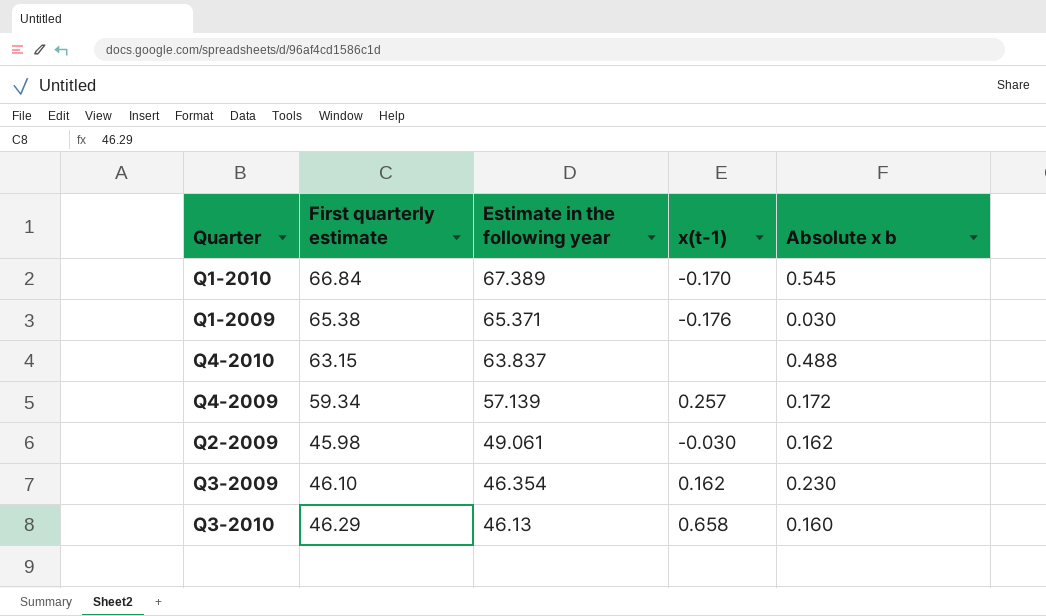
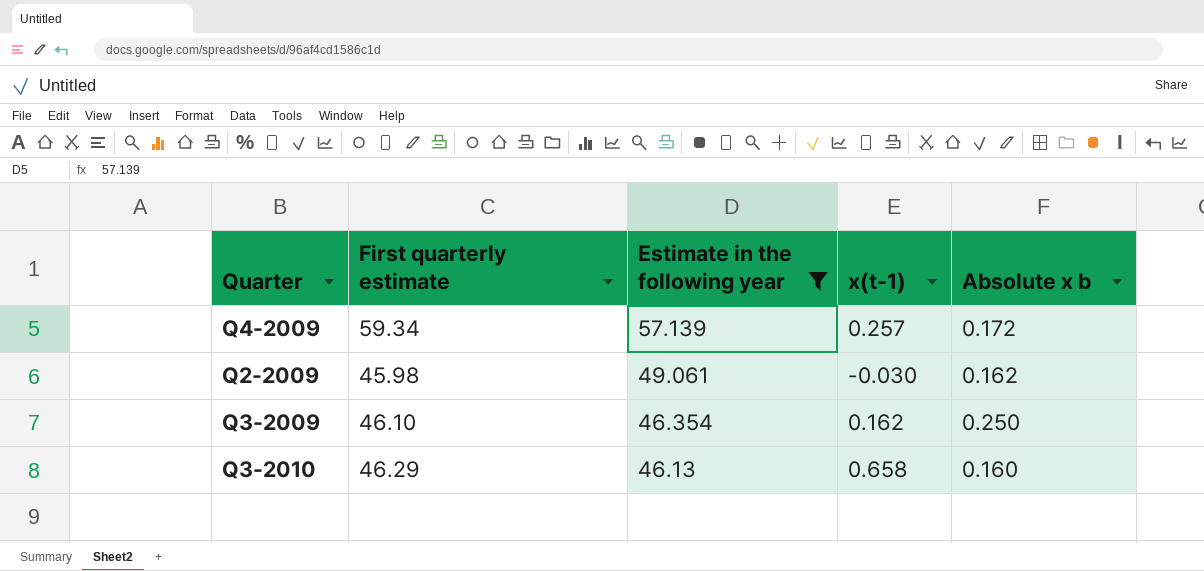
filter: none -> Estimate in the following year <= 57.139
Q3-2009 | Absolute x b: 0.230 -> 0.250

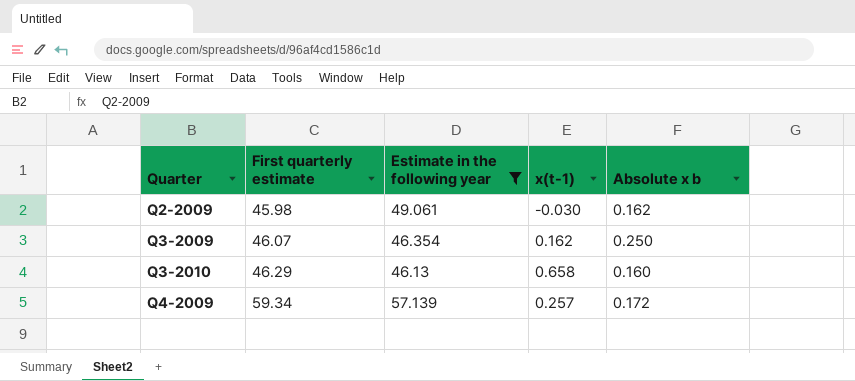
row order: Estimate in the following year descending -> First quarterly estimate ascending
Q3-2009 | First quarterly estimate: 46.10 -> 46.07

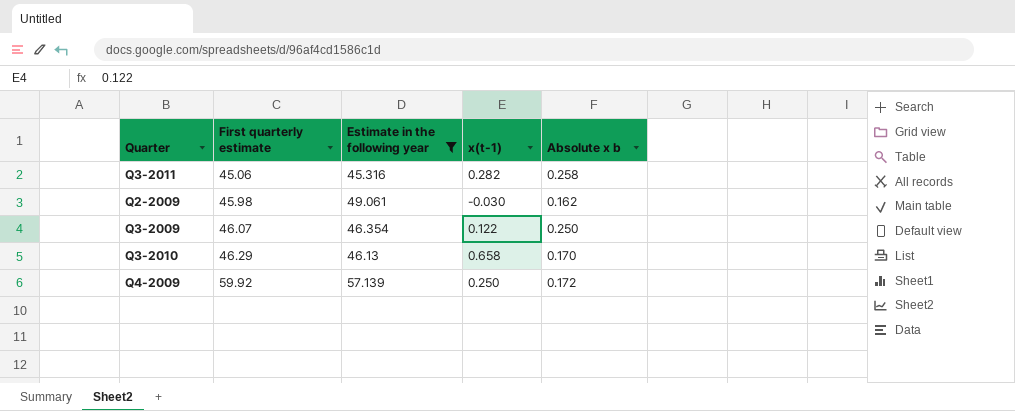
row Q3-2011: none -> 45.06 | 45.316 | 0.282 | 0.258
Q3-2009 | x(t-1): 0.162 -> 0.122
Q3-2010 | Absolute x b: 0.160 -> 0.170
Q4-2009 | First quarterly estimate: 59.34 -> 59.92
Q4-2009 | x(t-1): 0.257 -> 0.250

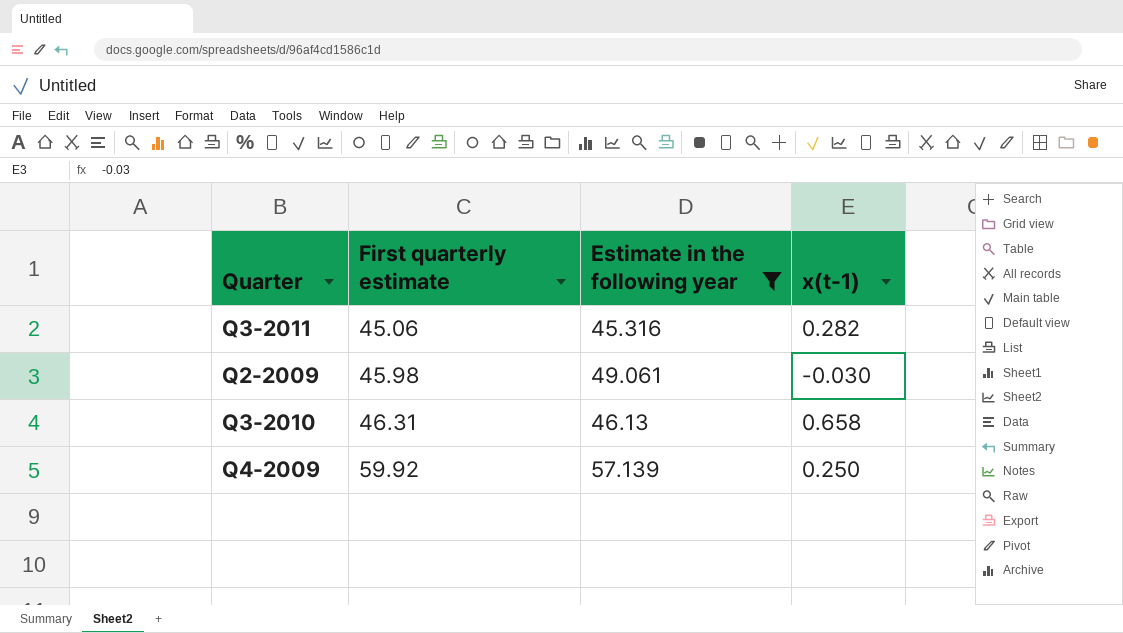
column Absolute x b | position: 5 -> none
row Q3-2009: 46.07 | 46.354 | 0.122 | 0.250 -> none
Q3-2010 | First quarterly estimate: 46.29 -> 46.31

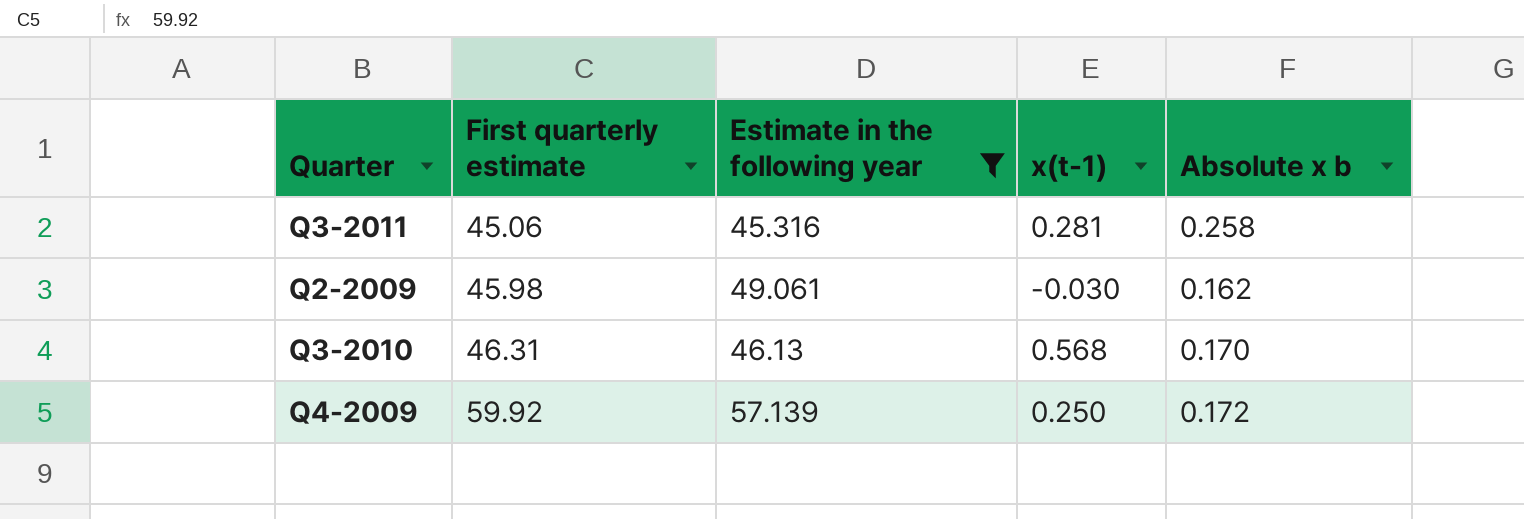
column Absolute x b | position: none -> 5
Q3-2011 | x(t-1): 0.282 -> 0.281
Q3-2010 | x(t-1): 0.658 -> 0.568

